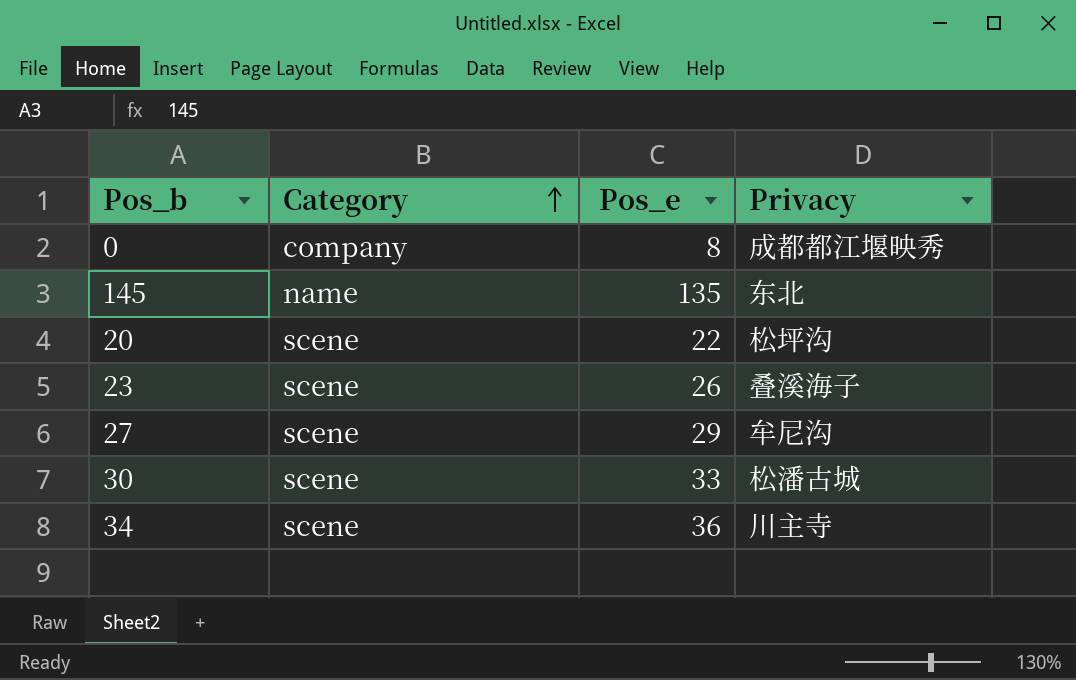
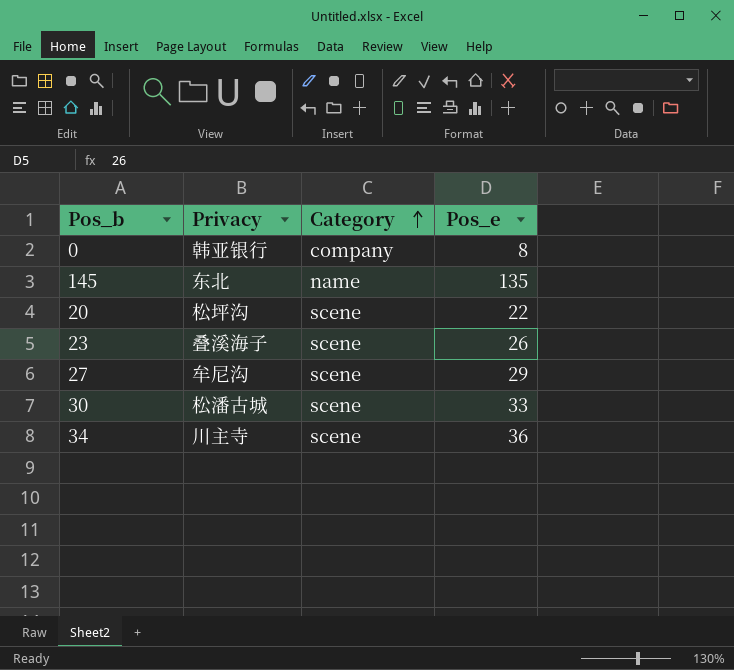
column Privacy | position: 4 -> 2
0 | Privacy: 成都都江堰映秀 -> 韩亚银行

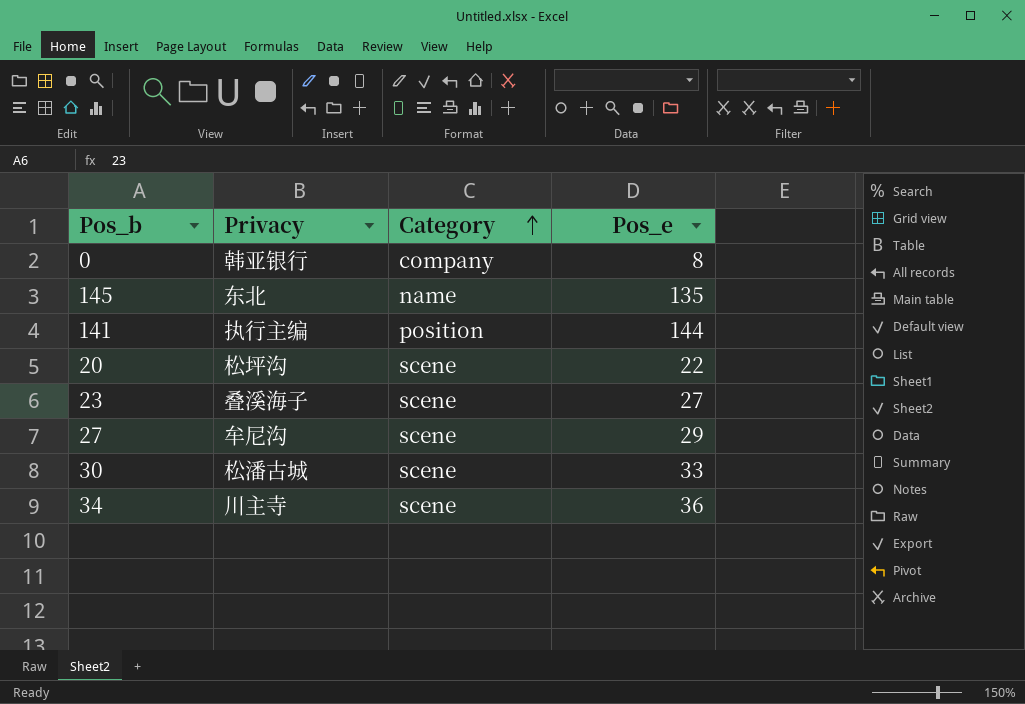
row 141: none -> 执行主编 | position | 144
23 | Pos_e: 26 -> 27

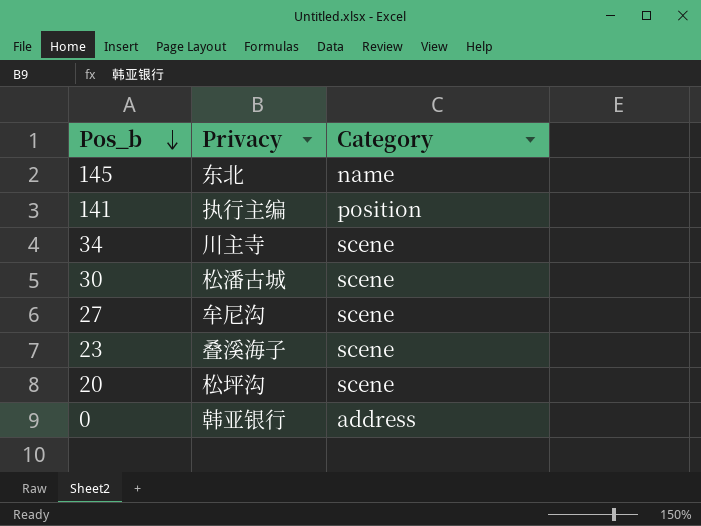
row order: Category ascending -> Pos_b descending
column Pos_e | position: 4 -> none
0 | Category: company -> address

